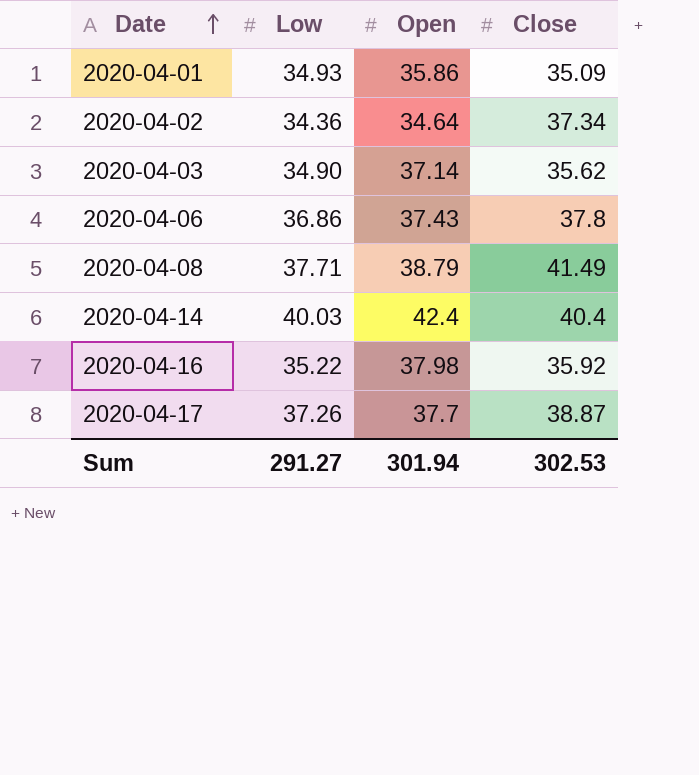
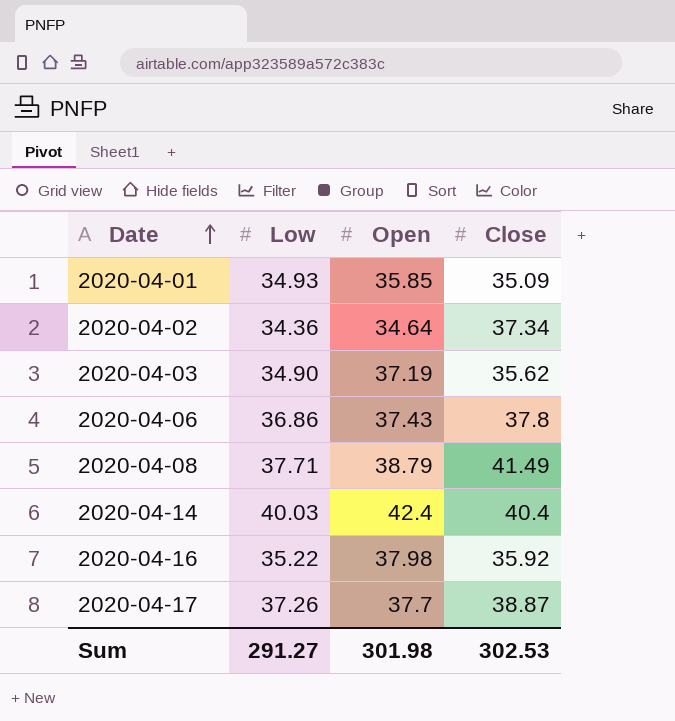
2020-04-01 | Open: 35.86 -> 35.85
2020-04-03 | Open: 37.14 -> 37.19
Sum | Open: 301.94 -> 301.98

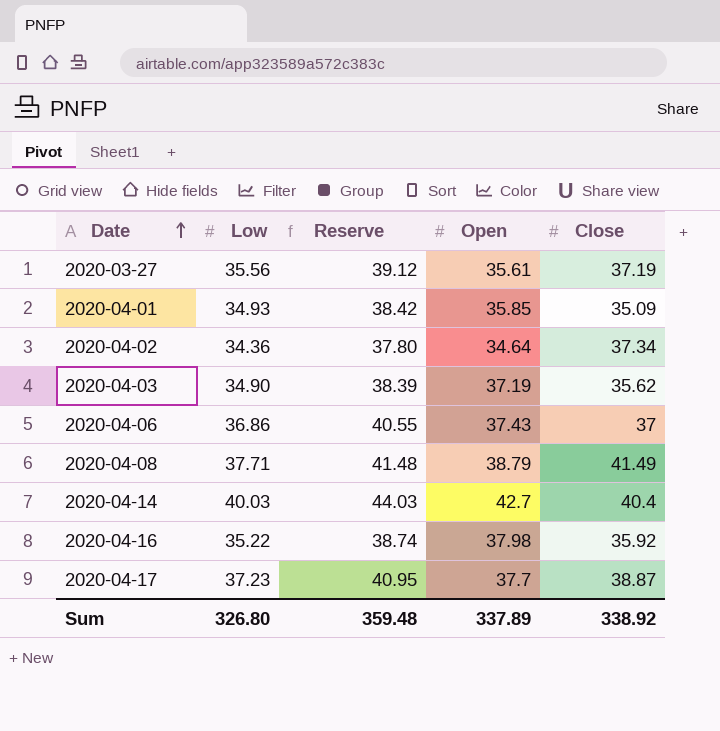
column Reserve | formula: none -> [Low] * 1.1
row 2020-03-27: none -> 35.56 | 39.12 | 35.61 | 37.19
2020-04-06 | Close: 37.8 -> 37
2020-04-14 | Open: 42.4 -> 42.7
2020-04-17 | Low: 37.26 -> 37.23
Sum | Low: 291.27 -> 326.80
Sum | Open: 301.98 -> 337.89
Sum | Close: 302.53 -> 338.92

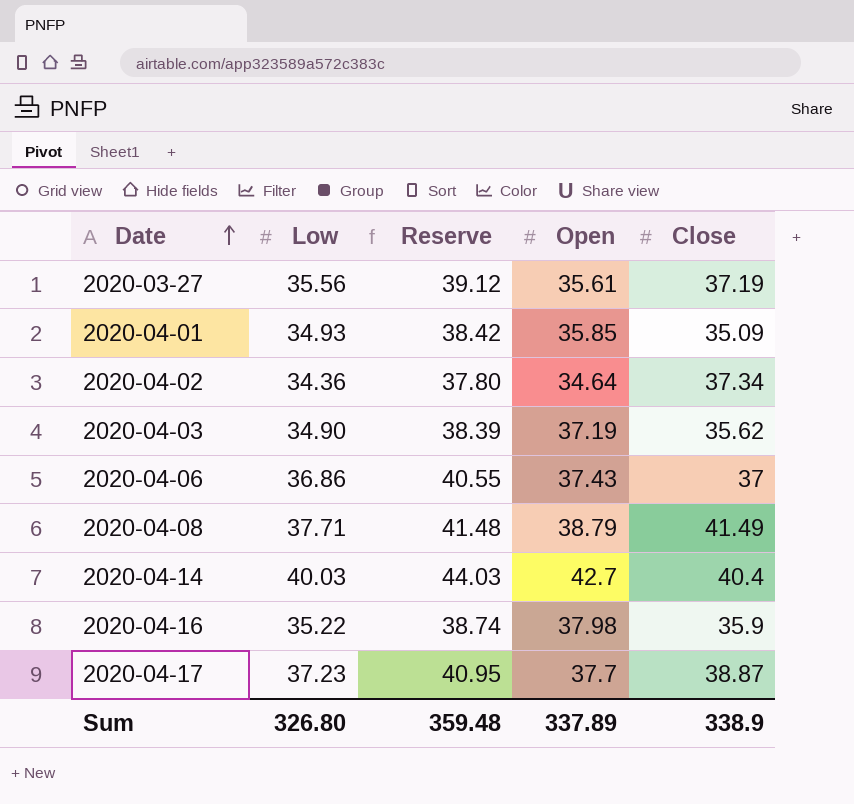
2020-04-16 | Close: 35.92 -> 35.9
Sum | Close: 338.92 -> 338.9

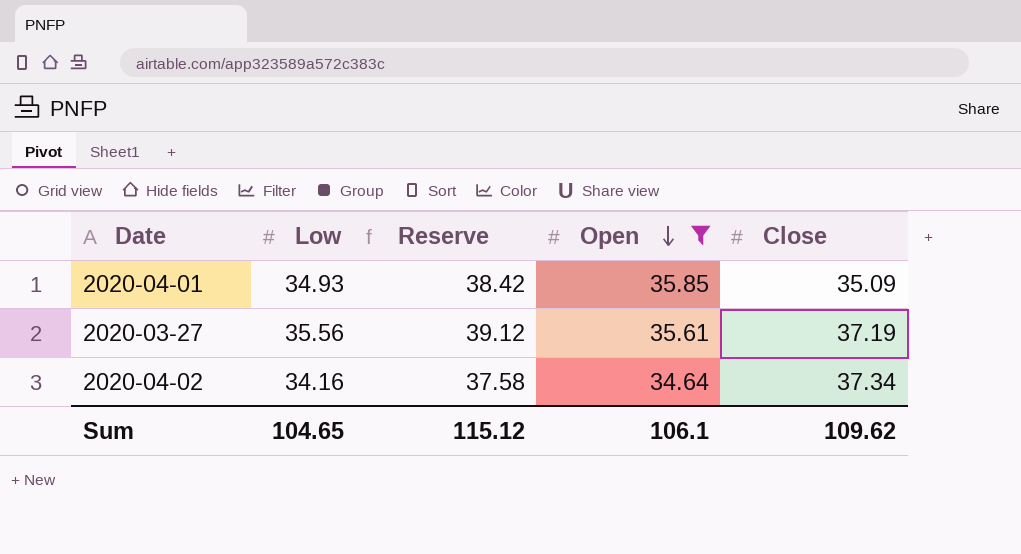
filter: none -> Open <= 35.85
row order: Date ascending -> Open descending
2020-04-02 | Low: 34.36 -> 34.16
2020-04-02 | Reserve: 37.80 -> 37.58
Sum | Low: 326.80 -> 104.65
Sum | Reserve: 359.48 -> 115.12
Sum | Open: 337.89 -> 106.1
Sum | Close: 338.9 -> 109.62

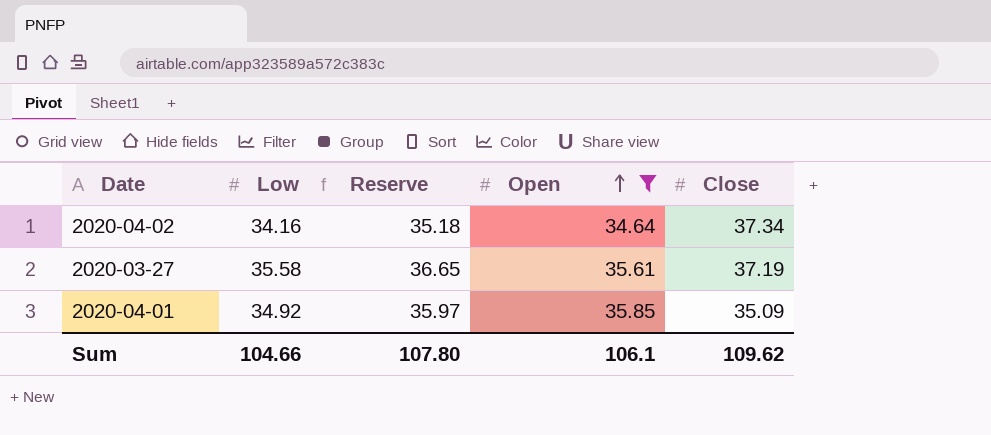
row order: Open descending -> Open ascending
column Reserve | formula: [Low] * 1.1 -> [Low] * 1.03
2020-03-27 | Low: 35.56 -> 35.58
2020-04-01 | Low: 34.93 -> 34.92
Sum | Low: 104.65 -> 104.66
Sum | Reserve: 115.12 -> 107.80

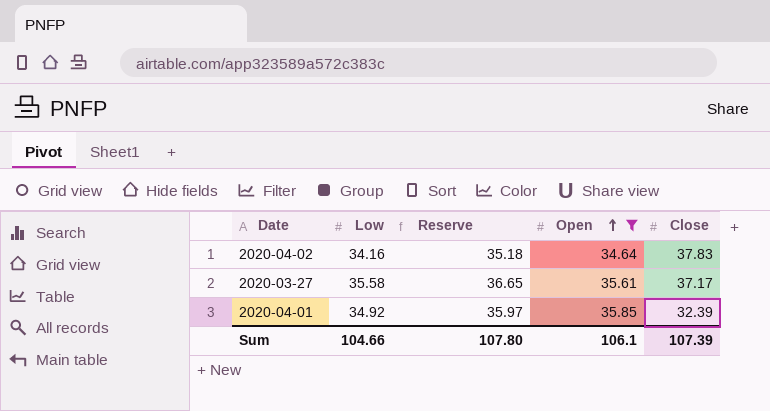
2020-04-02 | Close: 37.34 -> 37.83
2020-03-27 | Close: 37.19 -> 37.17
2020-04-01 | Close: 35.09 -> 32.39
Sum | Close: 109.62 -> 107.39

